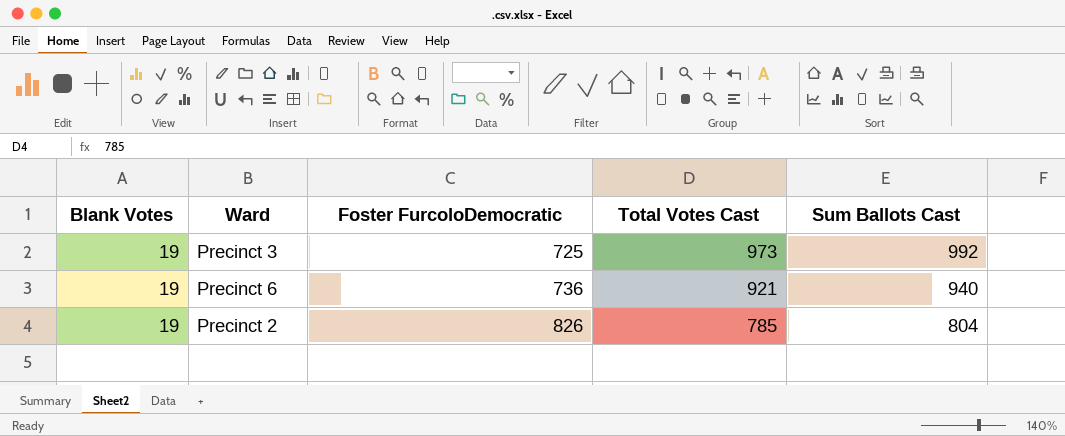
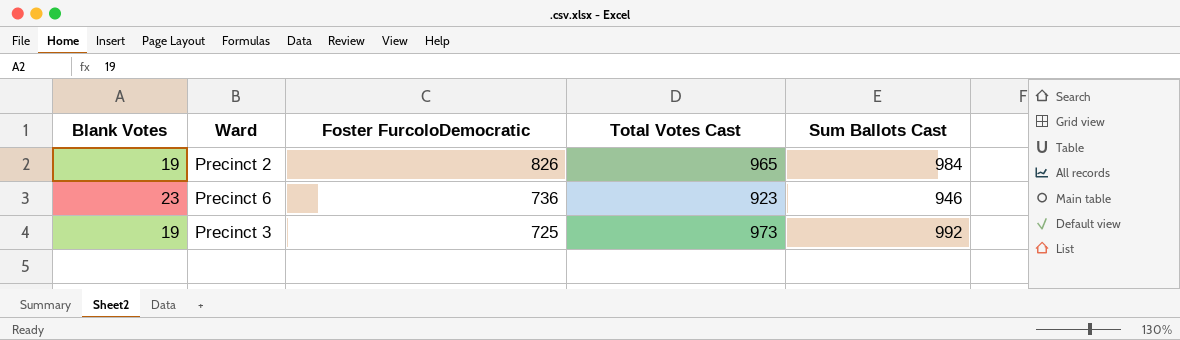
row order: Foster FurcoloDemocratic ascending -> Foster FurcoloDemocratic descending
Precinct 2 | Total Votes Cast: 785 -> 965
Precinct 2 | Sum Ballots Cast: 804 -> 984
Precinct 6 | Blank Votes: 19 -> 23
Precinct 6 | Total Votes Cast: 921 -> 923
Precinct 6 | Sum Ballots Cast: 940 -> 946

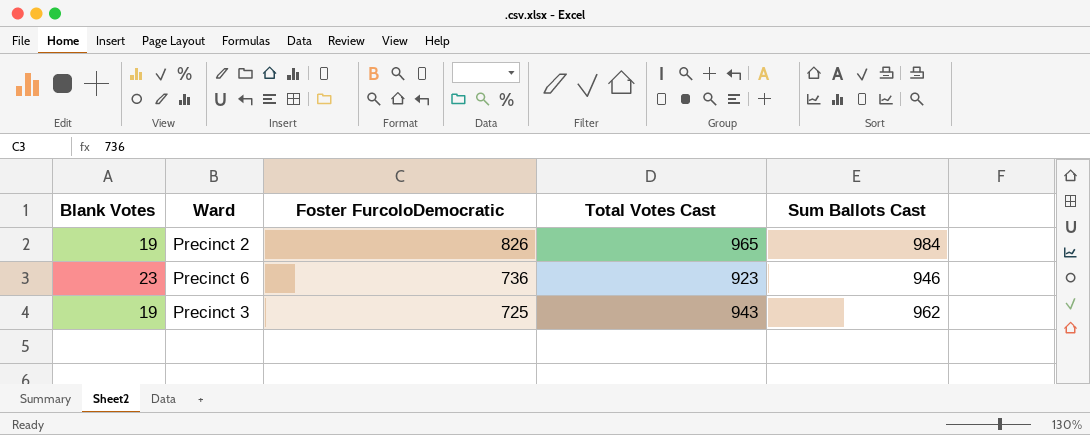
Precinct 3 | Total Votes Cast: 973 -> 943
Precinct 3 | Sum Ballots Cast: 992 -> 962

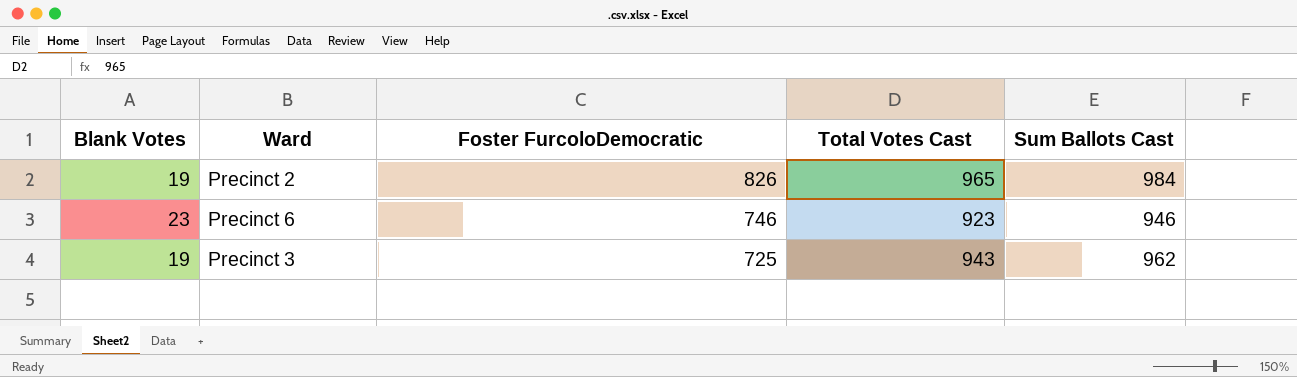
Precinct 6 | Foster FurcoloDemocratic: 736 -> 746

